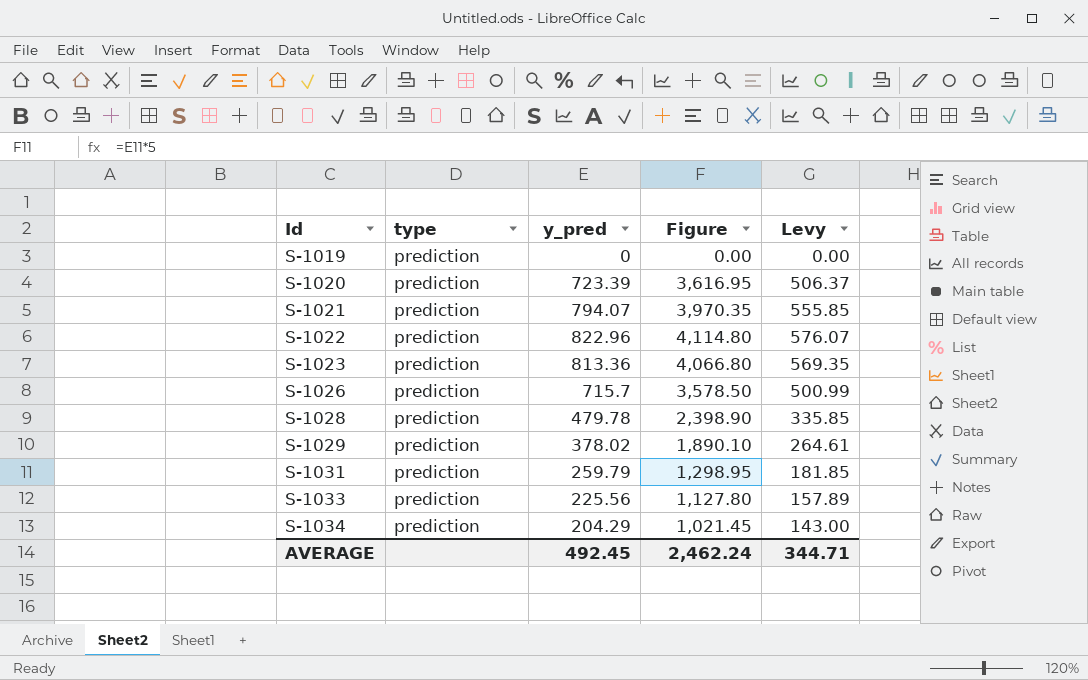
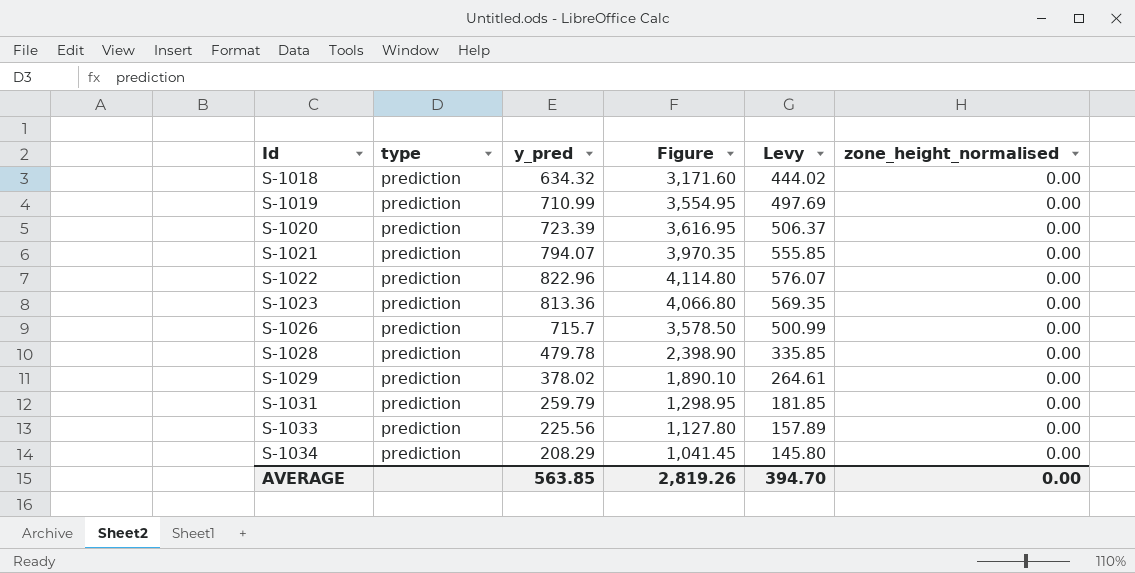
column zone_height_normalised | position: none -> 6
row S-1018: none -> prediction | 634.32 | 3,171.60 | 444.02 | 0.00
S-1019 | y_pred: 0 -> 710.99
S-1019 | Figure: 0.00 -> 3,554.95
S-1019 | Levy: 0.00 -> 497.69
S-1034 | y_pred: 204.29 -> 208.29
S-1034 | Figure: 1,021.45 -> 1,041.45
S-1034 | Levy: 143.00 -> 145.80
AVERAGE | y_pred: 492.45 -> 563.85
AVERAGE | Figure: 2,462.24 -> 2,819.26
AVERAGE | Levy: 344.71 -> 394.70

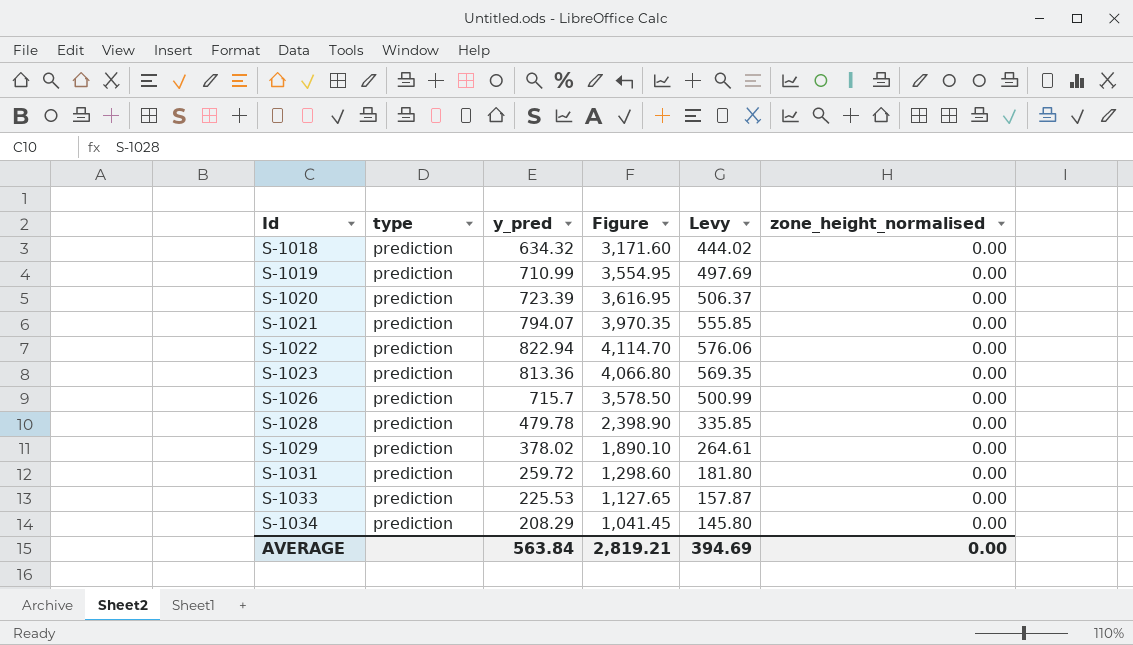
S-1022 | y_pred: 822.96 -> 822.94
S-1022 | Figure: 4,114.80 -> 4,114.70
S-1022 | Levy: 576.07 -> 576.06
S-1031 | y_pred: 259.79 -> 259.72
S-1031 | Figure: 1,298.95 -> 1,298.60
S-1031 | Levy: 181.85 -> 181.80
S-1033 | y_pred: 225.56 -> 225.53
S-1033 | Figure: 1,127.80 -> 1,127.65
S-1033 | Levy: 157.89 -> 157.87
AVERAGE | y_pred: 563.85 -> 563.84
AVERAGE | Figure: 2,819.26 -> 2,819.21
AVERAGE | Levy: 394.70 -> 394.69

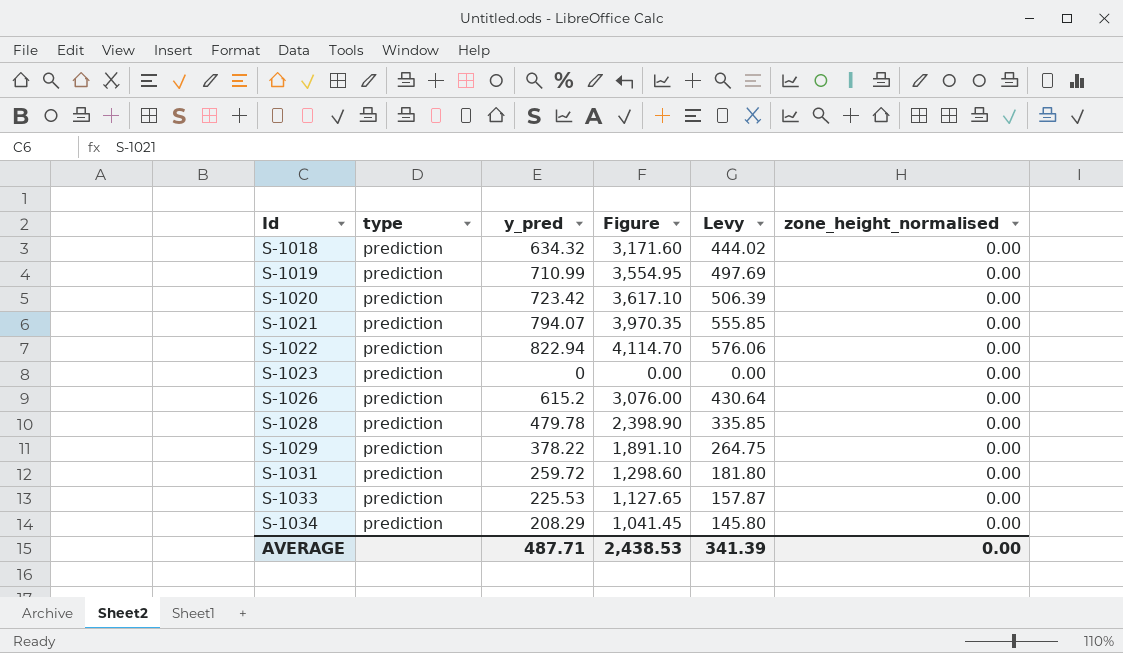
S-1020 | y_pred: 723.39 -> 723.42
S-1020 | Figure: 3,616.95 -> 3,617.10
S-1020 | Levy: 506.37 -> 506.39
S-1023 | y_pred: 813.36 -> 0
S-1023 | Figure: 4,066.80 -> 0.00
S-1023 | Levy: 569.35 -> 0.00
S-1026 | y_pred: 715.7 -> 615.2
S-1026 | Figure: 3,578.50 -> 3,076.00
S-1026 | Levy: 500.99 -> 430.64
S-1029 | y_pred: 378.02 -> 378.22
S-1029 | Figure: 1,890.10 -> 1,891.10
S-1029 | Levy: 264.61 -> 264.75
AVERAGE | y_pred: 563.84 -> 487.71
AVERAGE | Figure: 2,819.21 -> 2,438.53
AVERAGE | Levy: 394.69 -> 341.39

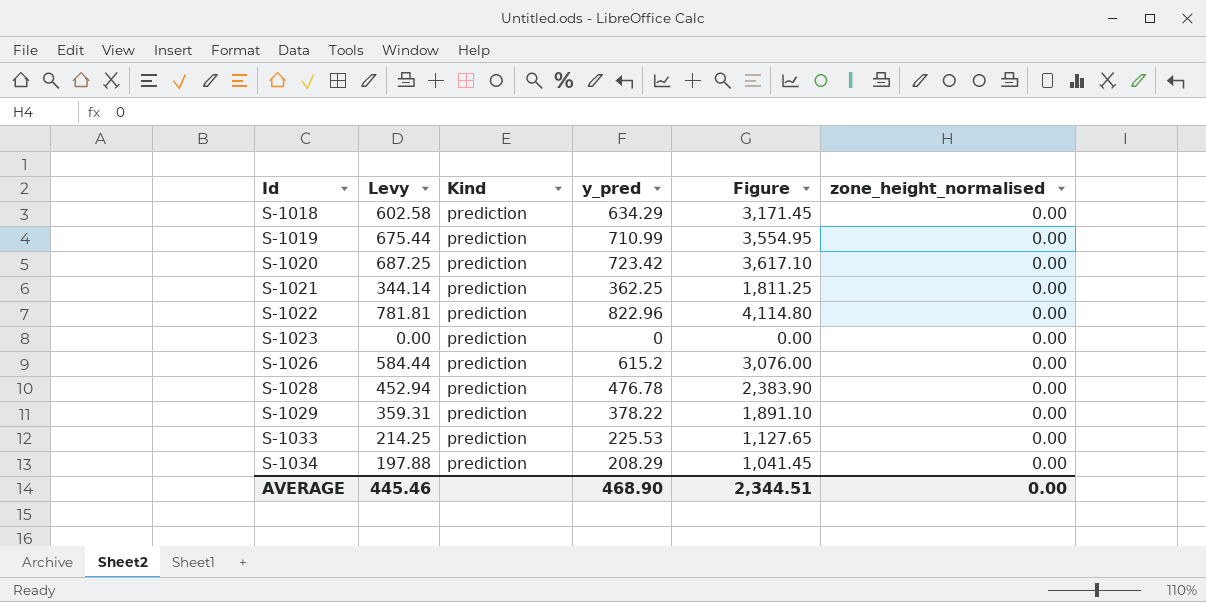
column Levy | formula: [y_pred] * 0.7 -> [y_pred] * 0.95
column Levy | position: 5 -> 2
column name: type -> Kind
row S-1031: prediction | 259.72 | 1,298.60 | 181.80 | 0.00 -> none
S-1018 | y_pred: 634.32 -> 634.29
S-1018 | Figure: 3,171.60 -> 3,171.45
S-1021 | y_pred: 794.07 -> 362.25
S-1021 | Figure: 3,970.35 -> 1,811.25
S-1022 | y_pred: 822.94 -> 822.96
S-1022 | Figure: 4,114.70 -> 4,114.80
S-1028 | y_pred: 479.78 -> 476.78
S-1028 | Figure: 2,398.90 -> 2,383.90
AVERAGE | Levy: 341.39 -> 445.46
AVERAGE | y_pred: 487.71 -> 468.90
AVERAGE | Figure: 2,438.53 -> 2,344.51

